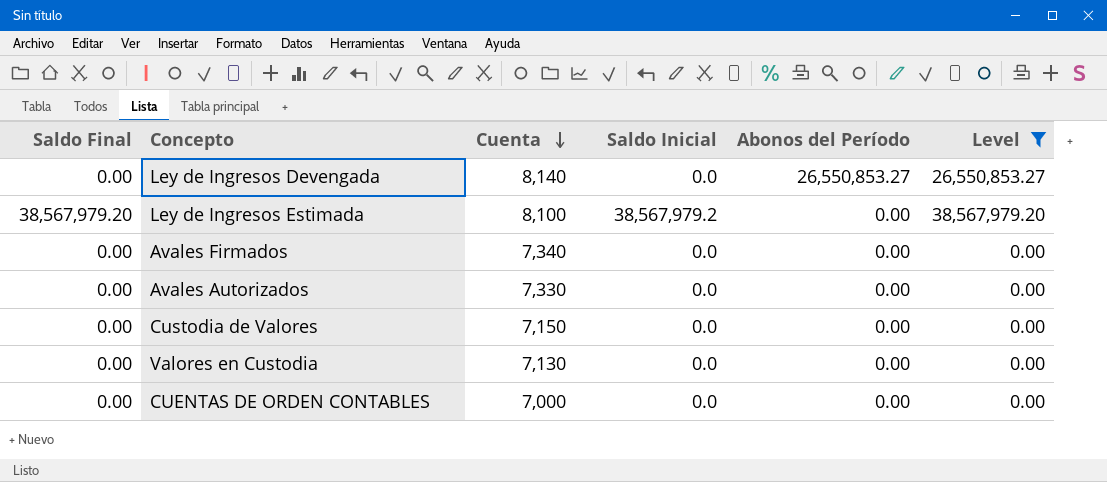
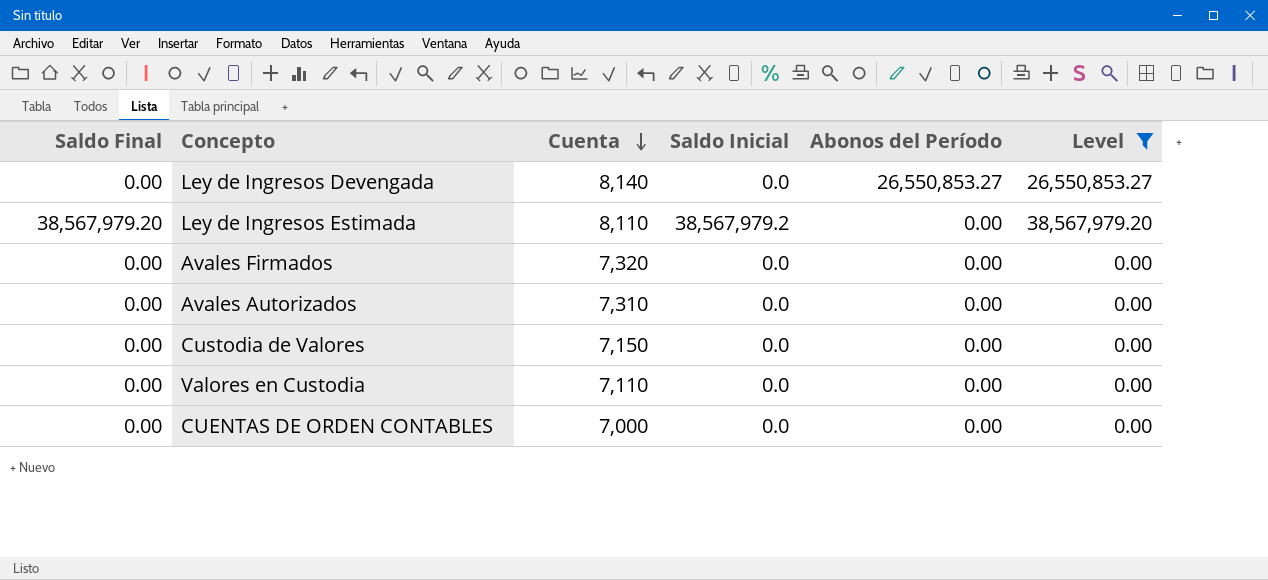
Ley de Ingresos Estimada | Cuenta: 8,100 -> 8,110
Avales Firmados | Cuenta: 7,340 -> 7,320
Avales Autorizados | Cuenta: 7,330 -> 7,310
Valores en Custodia | Cuenta: 7,130 -> 7,110

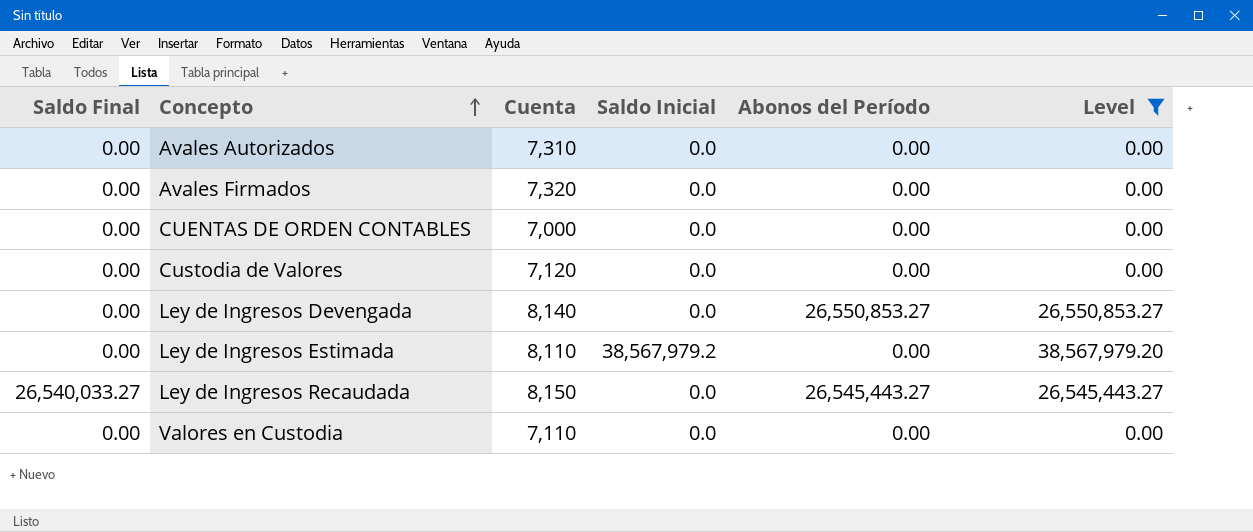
row order: Cuenta descending -> Concepto ascending
Custodia de Valores | Cuenta: 7,150 -> 7,120
Ley de Ingresos Estimada | Saldo Final: 38,567,979.20 -> 0.00
row Ley de Ingresos Recaudada: none -> 26,540,033.27 | 8,150 | 0.0 | 26,545,443.27 | 26,545,443.27

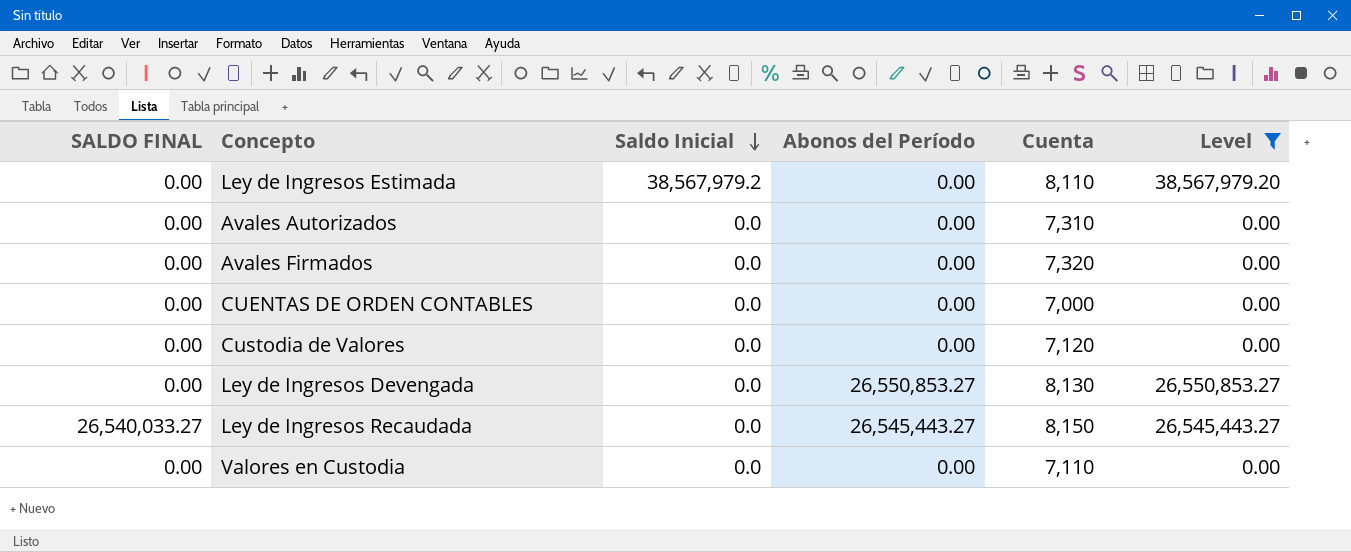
row order: Concepto ascending -> Saldo Inicial descending
column name: Saldo Final -> SALDO FINAL
column Cuenta | position: 3 -> 5
Ley de Ingresos Devengada | Cuenta: 8,140 -> 8,130

